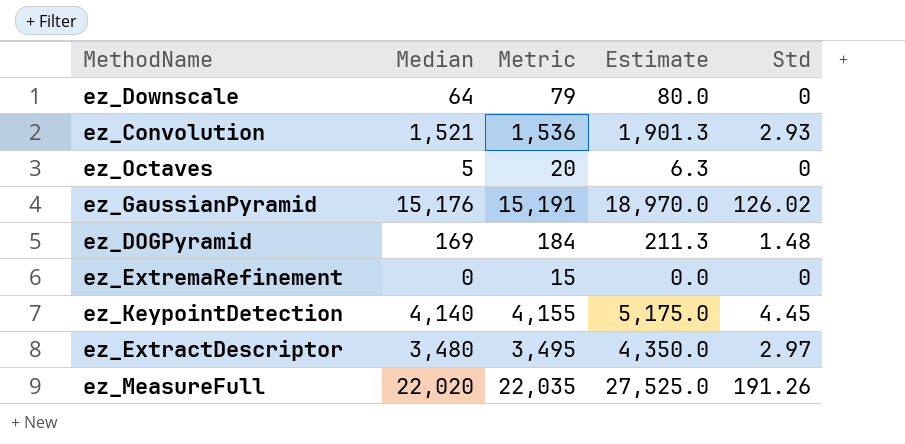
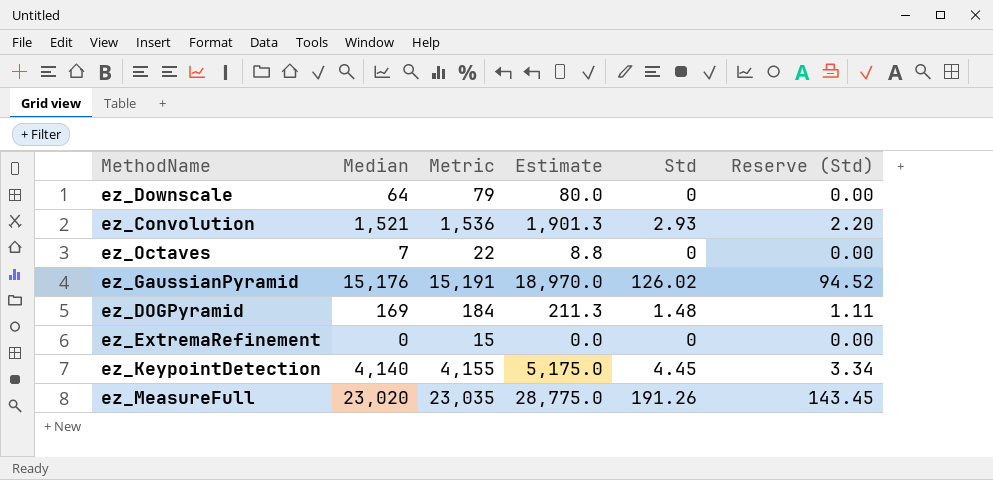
column Reserve (Std) | formula: none -> [Std] * 0.75
row ez_ExtractDescriptor: 3,480 | 3,495 | 4,350.0 | 2.97 -> none
ez_Octaves | Median: 5 -> 7
ez_Octaves | Metric: 20 -> 22
ez_Octaves | Estimate: 6.3 -> 8.8
ez_MeasureFull | Median: 22,020 -> 23,020
ez_MeasureFull | Metric: 22,035 -> 23,035
ez_MeasureFull | Estimate: 27,525.0 -> 28,775.0

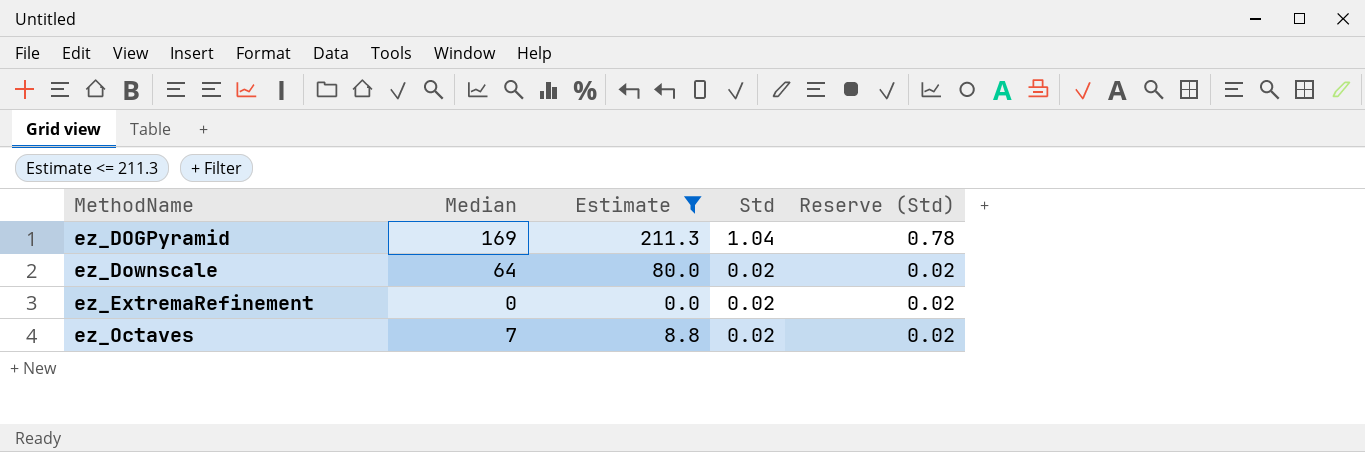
filter: none -> Estimate <= 211.3
row order: none -> MethodName ascending
column Metric | formula: [Median] + 15 -> none
ez_DOGPyramid | Std: 1.48 -> 1.04
ez_DOGPyramid | Reserve (Std): 1.11 -> 0.78
ez_Downscale | Std: 0 -> 0.02
ez_Downscale | Reserve (Std): 0.00 -> 0.02
ez_ExtremaRefinement | Std: 0 -> 0.02
ez_ExtremaRefinement | Reserve (Std): 0.00 -> 0.02
ez_Octaves | Std: 0 -> 0.02
ez_Octaves | Reserve (Std): 0.00 -> 0.02

